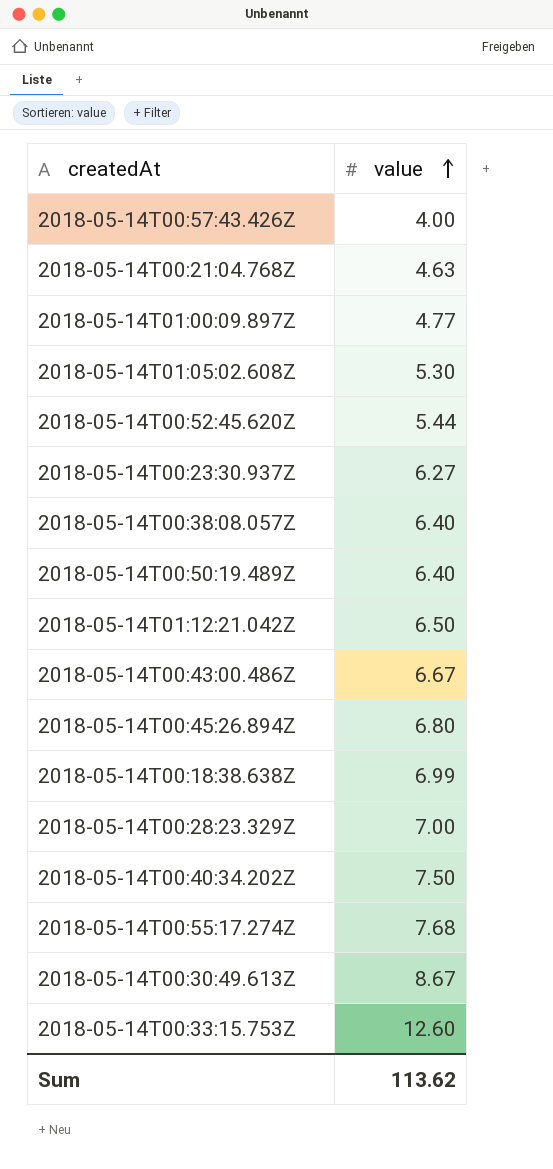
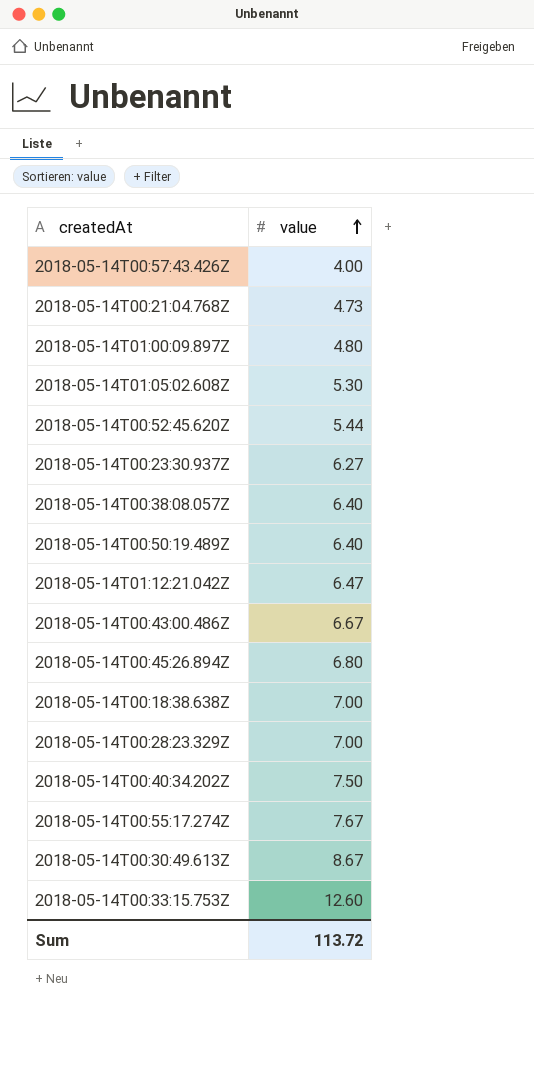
2018-05-14T00:21:04.768Z | value: 4.63 -> 4.73
2018-05-14T01:00:09.897Z | value: 4.77 -> 4.80
2018-05-14T01:12:21.042Z | value: 6.50 -> 6.47
2018-05-14T00:18:38.638Z | value: 6.99 -> 7.00
2018-05-14T00:55:17.274Z | value: 7.68 -> 7.67
Sum | value: 113.62 -> 113.72

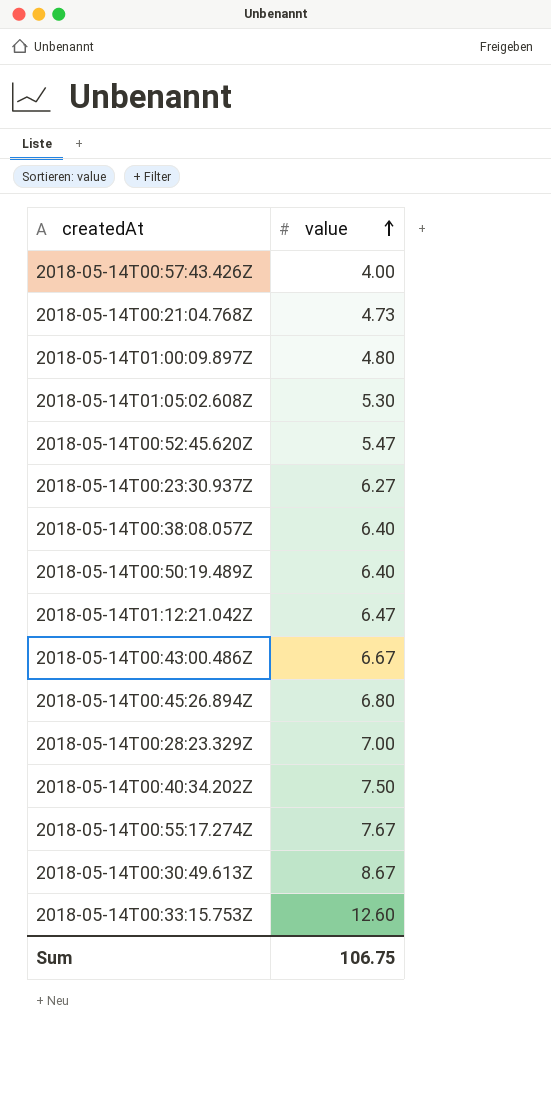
row 2018-05-14T00:18:38.638Z: 7.00 -> none
2018-05-14T00:52:45.620Z | value: 5.44 -> 5.47
Sum | value: 113.72 -> 106.75

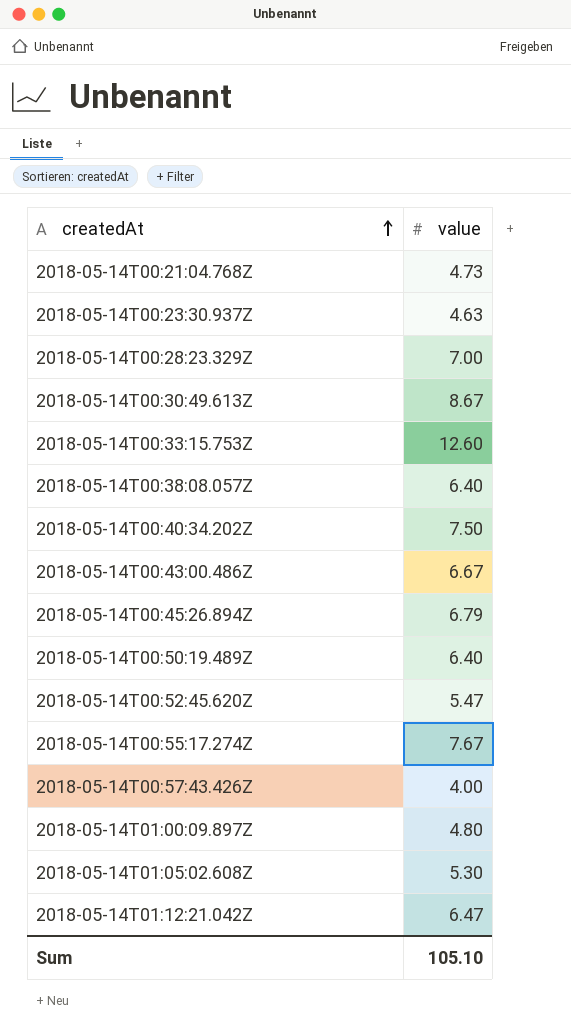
row order: value ascending -> createdAt ascending
2018-05-14T00:23:30.937Z | value: 6.27 -> 4.63
2018-05-14T00:45:26.894Z | value: 6.80 -> 6.79
Sum | value: 106.75 -> 105.10

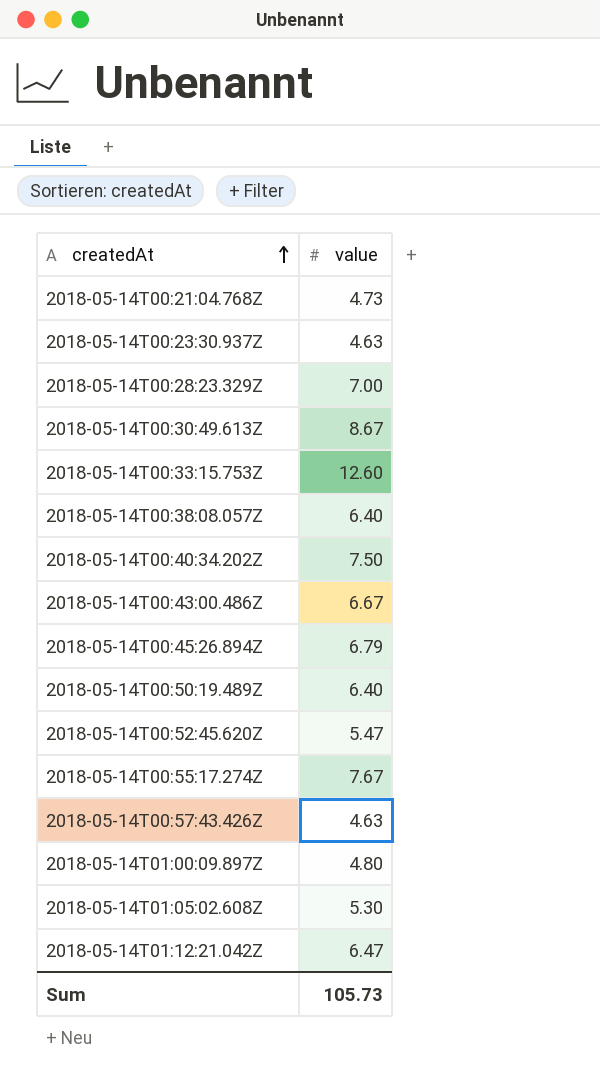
2018-05-14T00:57:43.426Z | value: 4.00 -> 4.63
Sum | value: 105.10 -> 105.73

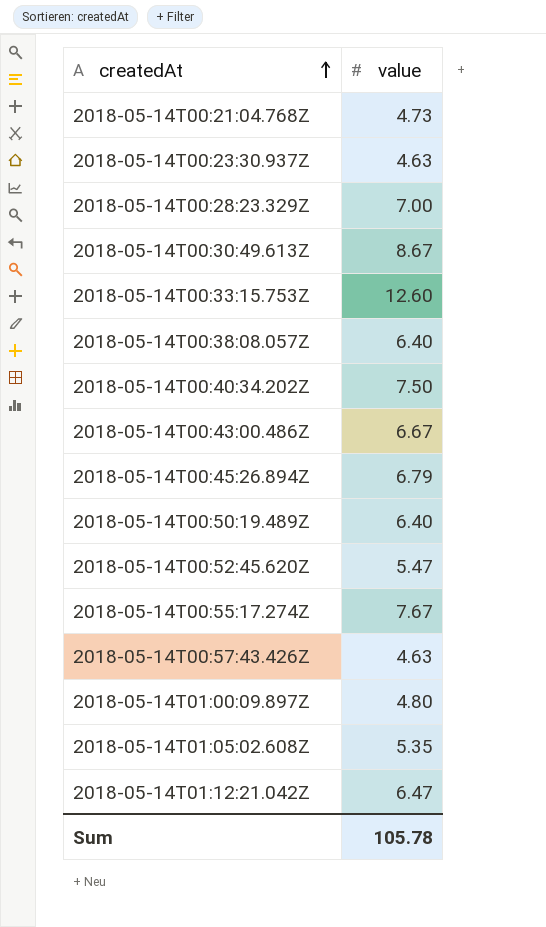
2018-05-14T01:05:02.608Z | value: 5.30 -> 5.35
Sum | value: 105.73 -> 105.78

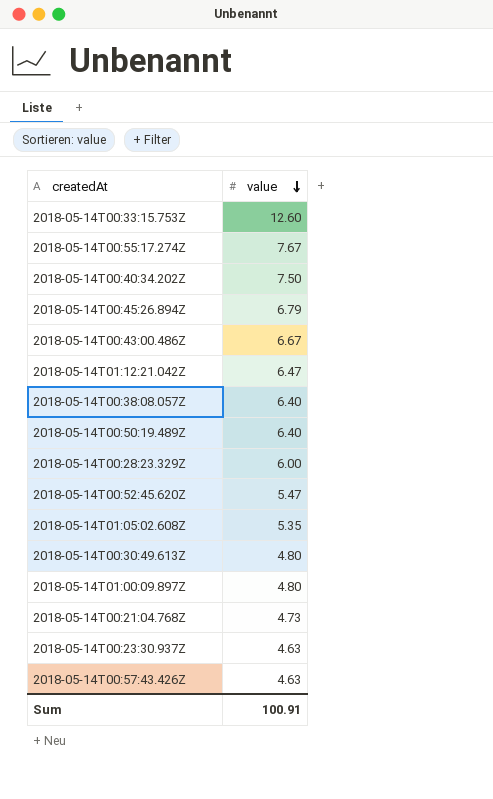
row order: createdAt ascending -> value descending
2018-05-14T00:28:23.329Z | value: 7.00 -> 6.00
2018-05-14T00:30:49.613Z | value: 8.67 -> 4.80
Sum | value: 105.78 -> 100.91

